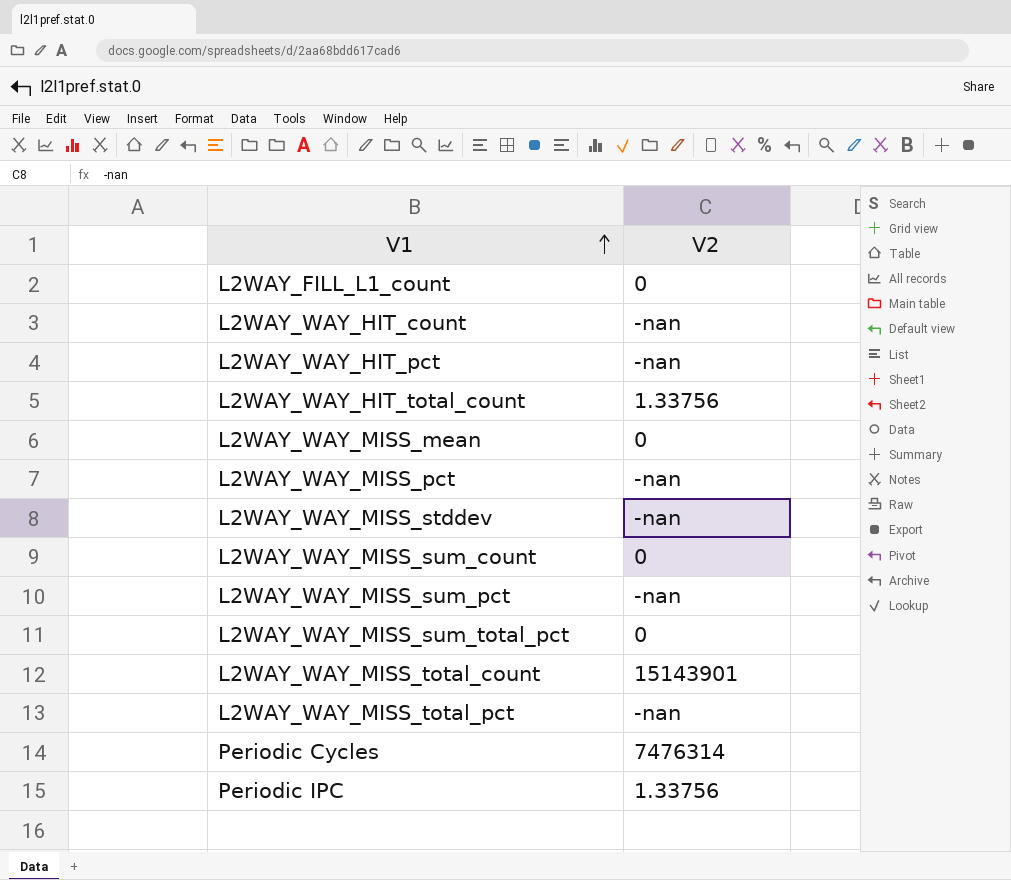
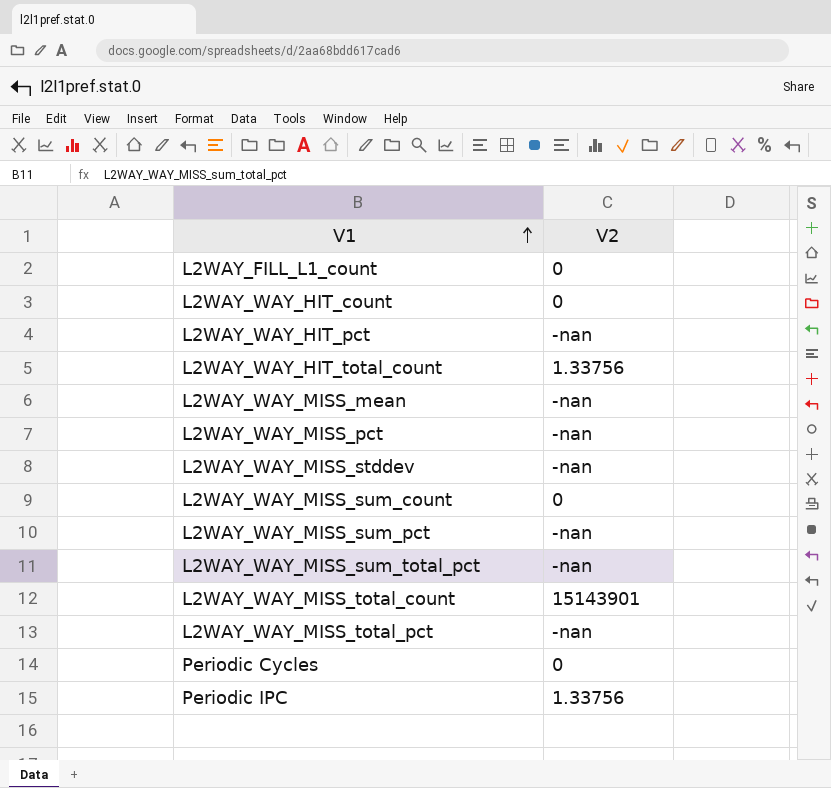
L2WAY_WAY_HIT_count | V2: -nan -> 0
L2WAY_WAY_MISS_mean | V2: 0 -> -nan
L2WAY_WAY_MISS_sum_total_pct | V2: 0 -> -nan
Periodic Cycles | V2: 7476314 -> 0

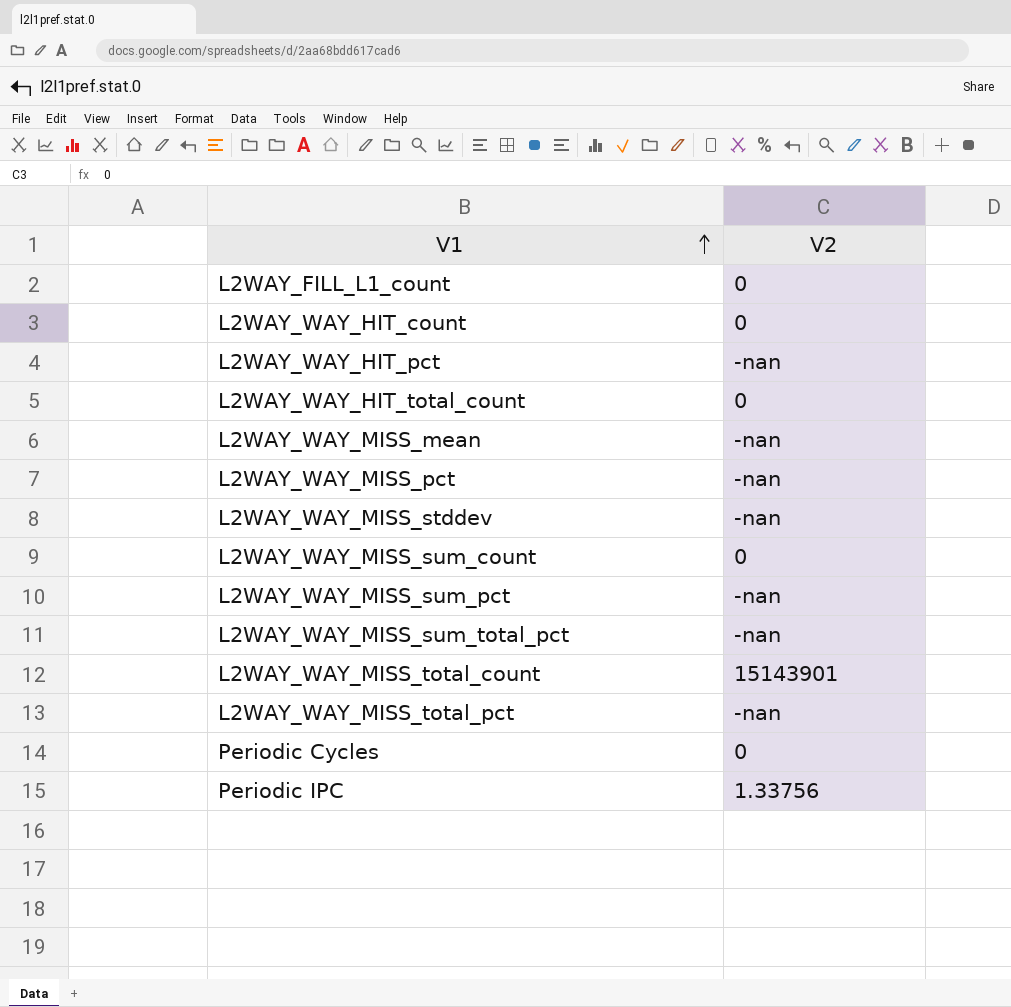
L2WAY_WAY_HIT_total_count | V2: 1.33756 -> 0

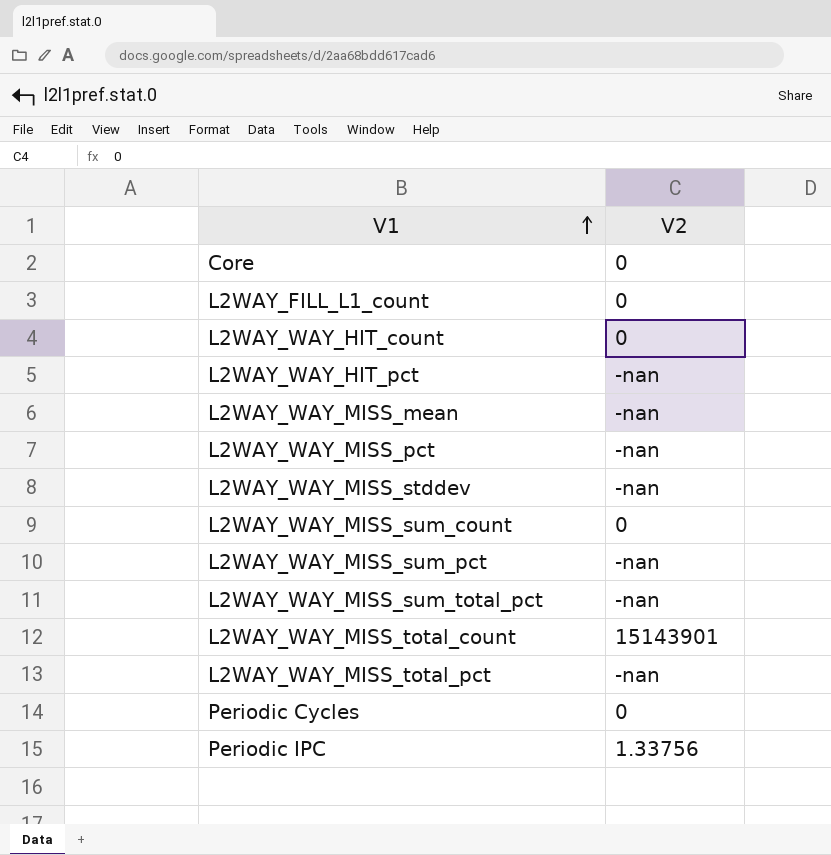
row L2WAY_WAY_HIT_total_count: 0 -> none
row Core: none -> 0

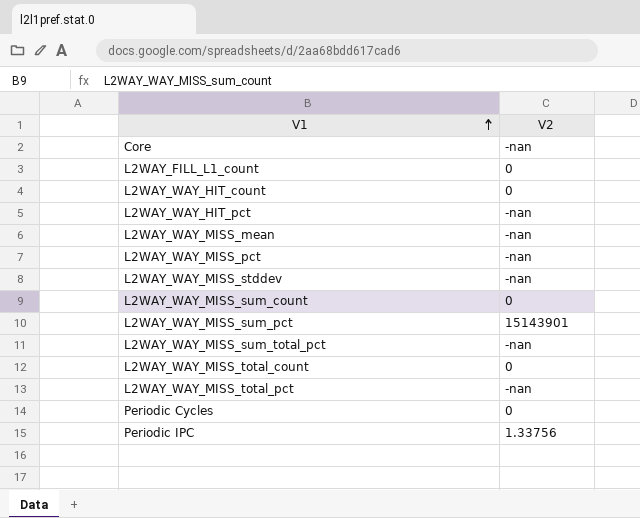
Core | V2: 0 -> -nan
L2WAY_WAY_MISS_sum_pct | V2: -nan -> 15143901
L2WAY_WAY_MISS_total_count | V2: 15143901 -> 0

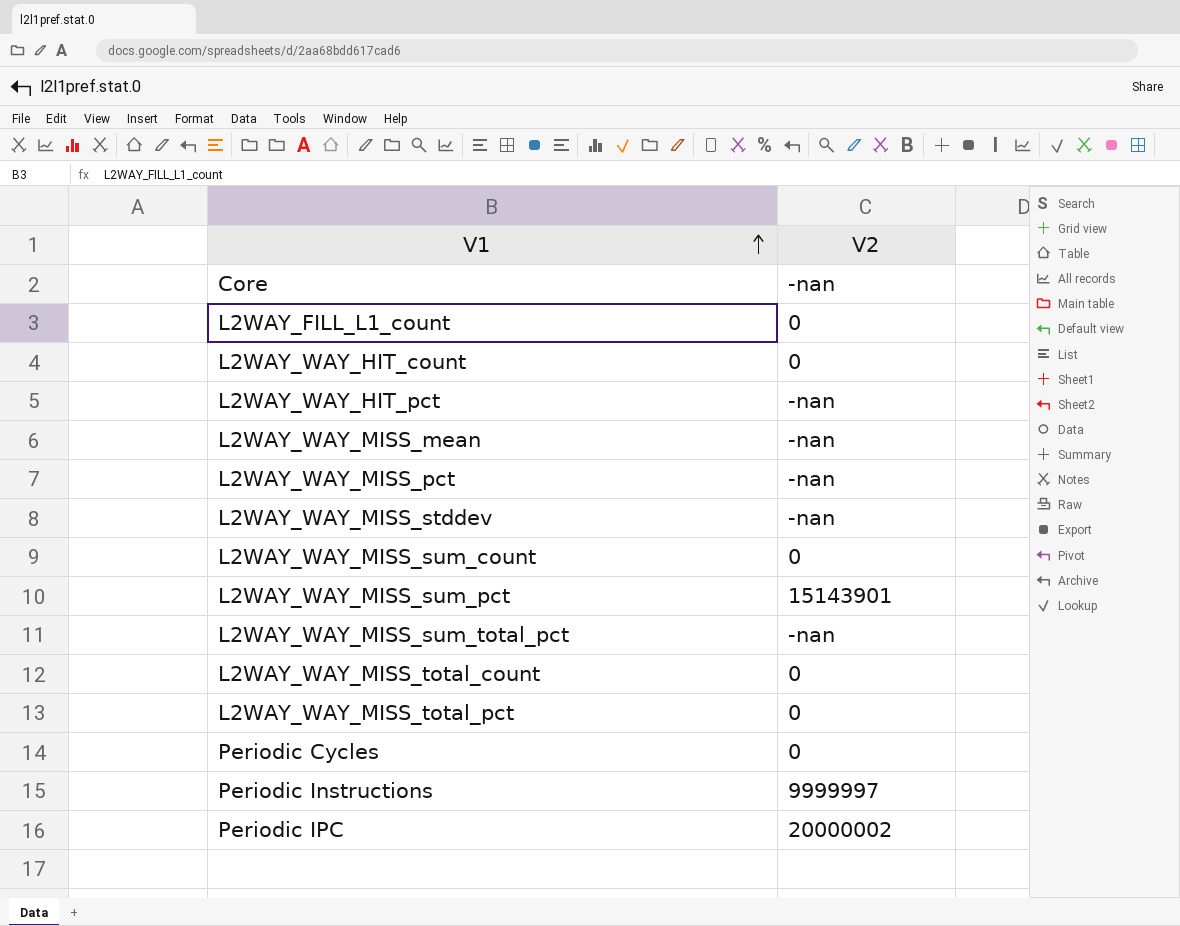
L2WAY_WAY_MISS_total_pct | V2: -nan -> 0
row Periodic Instructions: none -> 9999997
Periodic IPC | V2: 1.33756 -> 20000002

